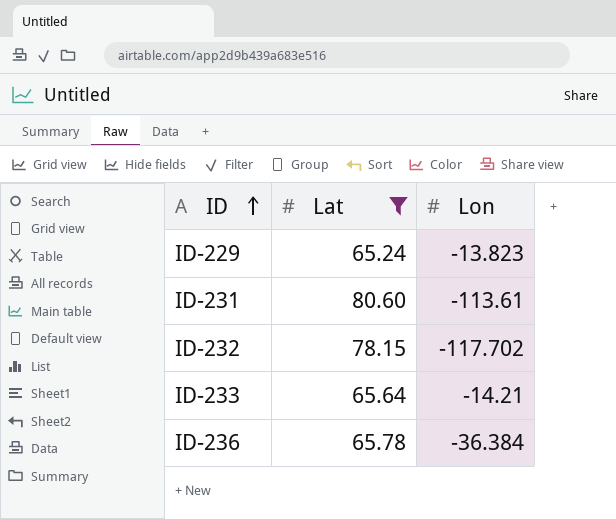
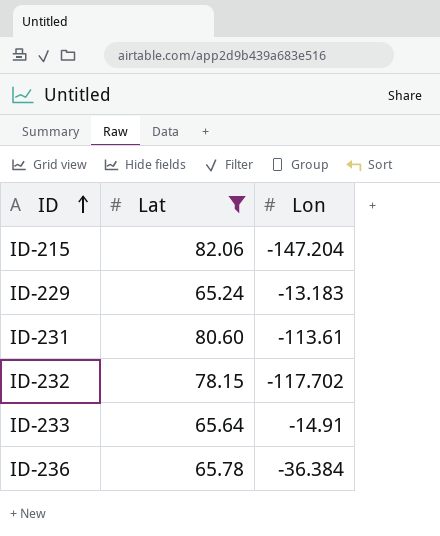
row ID-215: none -> 82.06 | -147.204
ID-229 | Lon: -13.823 -> -13.183
ID-233 | Lon: -14.21 -> -14.91

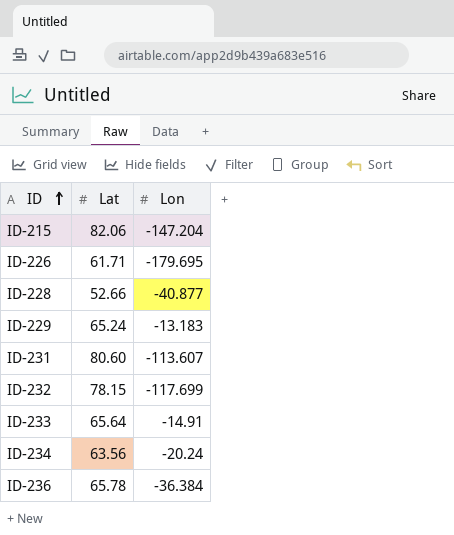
filter: Lat >= 65.24 -> none
ID-231 | Lon: -113.61 -> -113.607
ID-232 | Lon: -117.702 -> -117.699

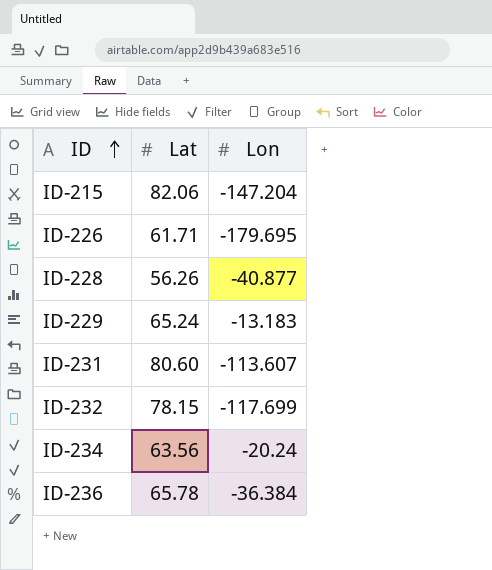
row ID-233: 65.64 | -14.91 -> none
ID-228 | Lat: 52.66 -> 56.26

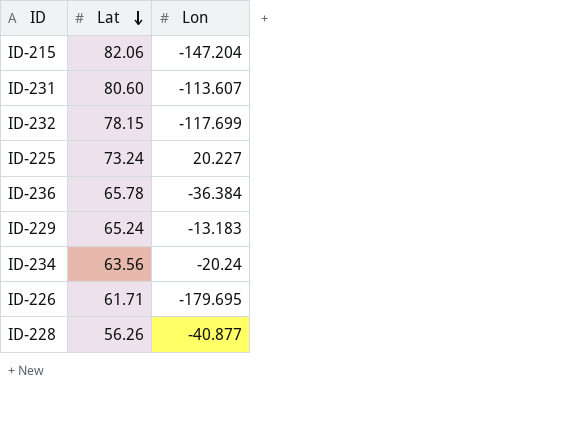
row order: ID ascending -> Lat descending
row ID-225: none -> 73.24 | 20.227

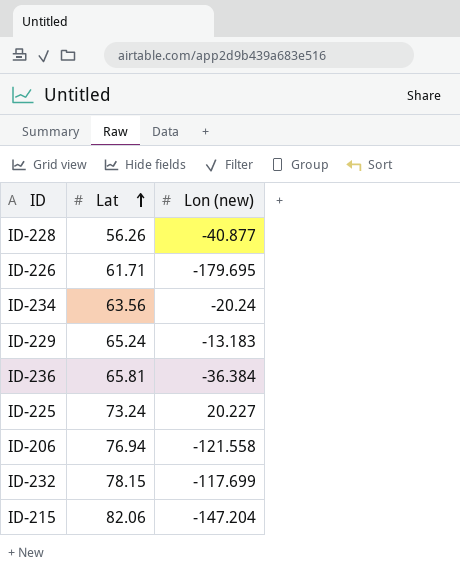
row order: Lat descending -> Lat ascending
column name: Lon -> Lon (new)
row ID-231: 80.60 | -113.607 -> none
ID-236 | Lat: 65.78 -> 65.81
row ID-206: none -> 76.94 | -121.558

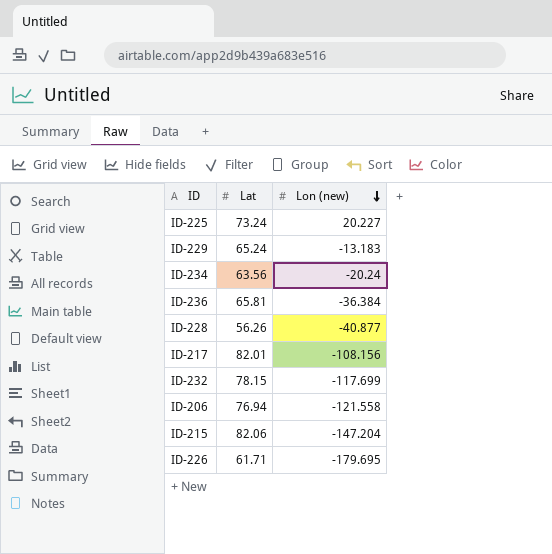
row order: Lat ascending -> Lon (new) descending
row ID-217: none -> 82.01 | -108.156

